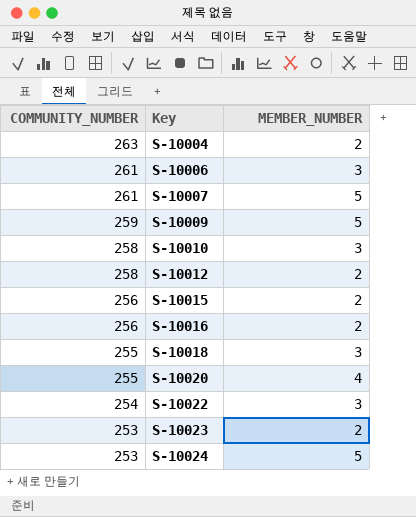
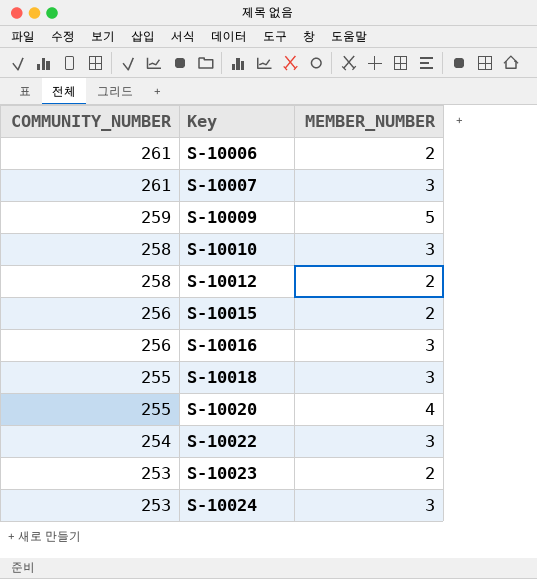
row S-10004: 263 | 2 -> none
S-10006 | MEMBER_NUMBER: 3 -> 2
S-10007 | MEMBER_NUMBER: 5 -> 3
S-10016 | MEMBER_NUMBER: 2 -> 3
S-10024 | MEMBER_NUMBER: 5 -> 3

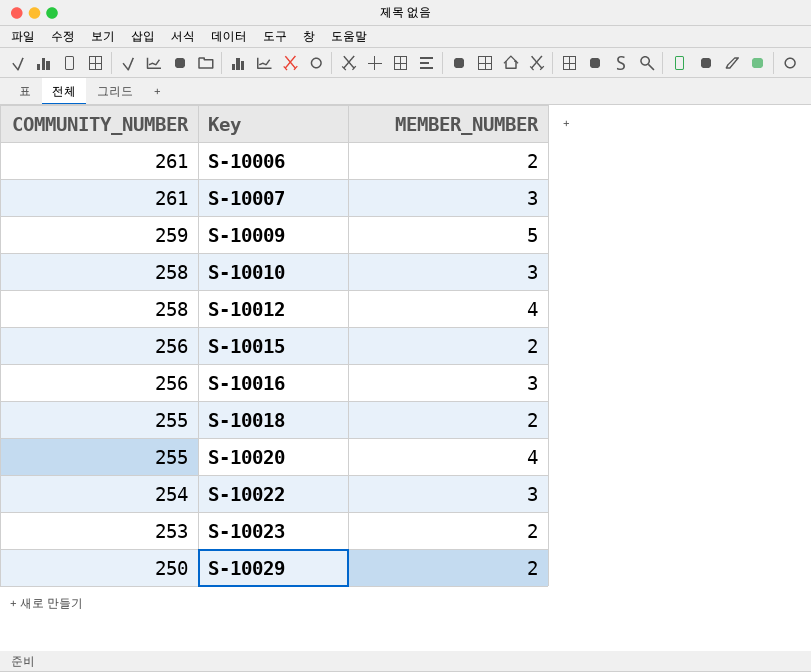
row S-10024: 253 | 3 -> none
S-10012 | MEMBER_NUMBER: 2 -> 4
S-10018 | MEMBER_NUMBER: 3 -> 2
row S-10029: none -> 250 | 2

